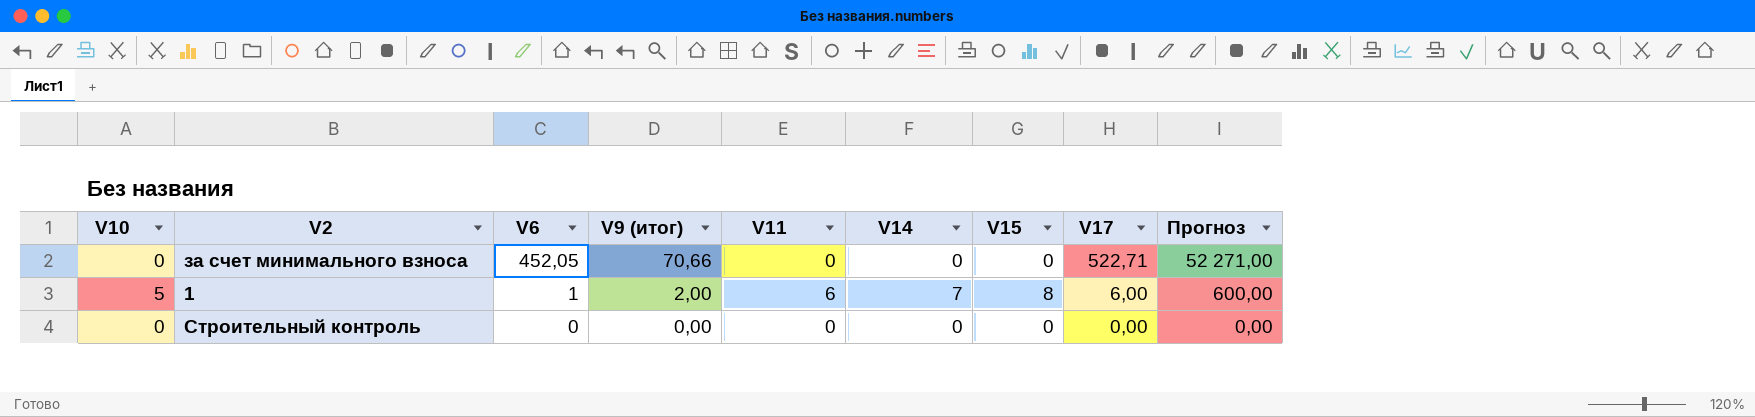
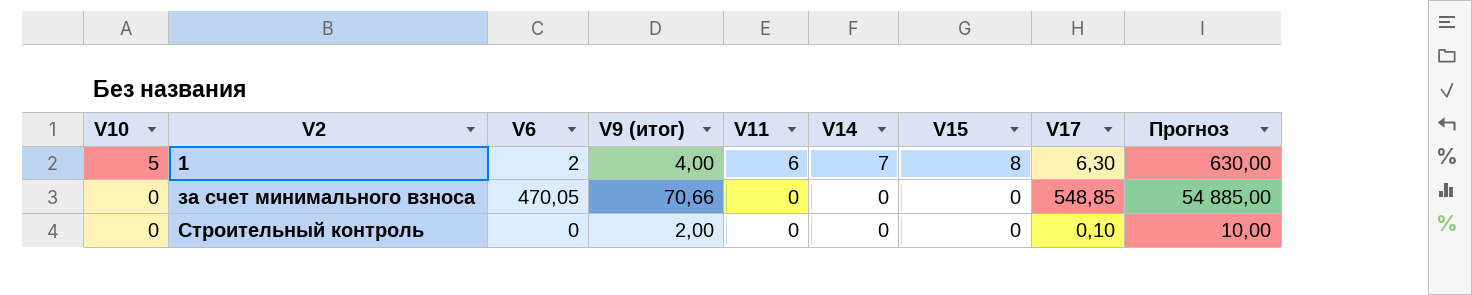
row order: V6 descending -> V10 descending
1 | V6: 1 -> 2
1 | V9 (итог): 2,00 -> 4,00
1 | V17: 6,00 -> 6,30
1 | Прогноз: 600,00 -> 630,00
за счет минимального взноса | V6: 452,05 -> 470,05
за счет минимального взноса | V17: 522,71 -> 548,85
за счет минимального взноса | Прогноз: 52 271,00 -> 54 885,00
Строительный контроль | V9 (итог): 0,00 -> 2,00
Строительный контроль | V17: 0,00 -> 0,10
Строительный контроль | Прогноз: 0,00 -> 10,00

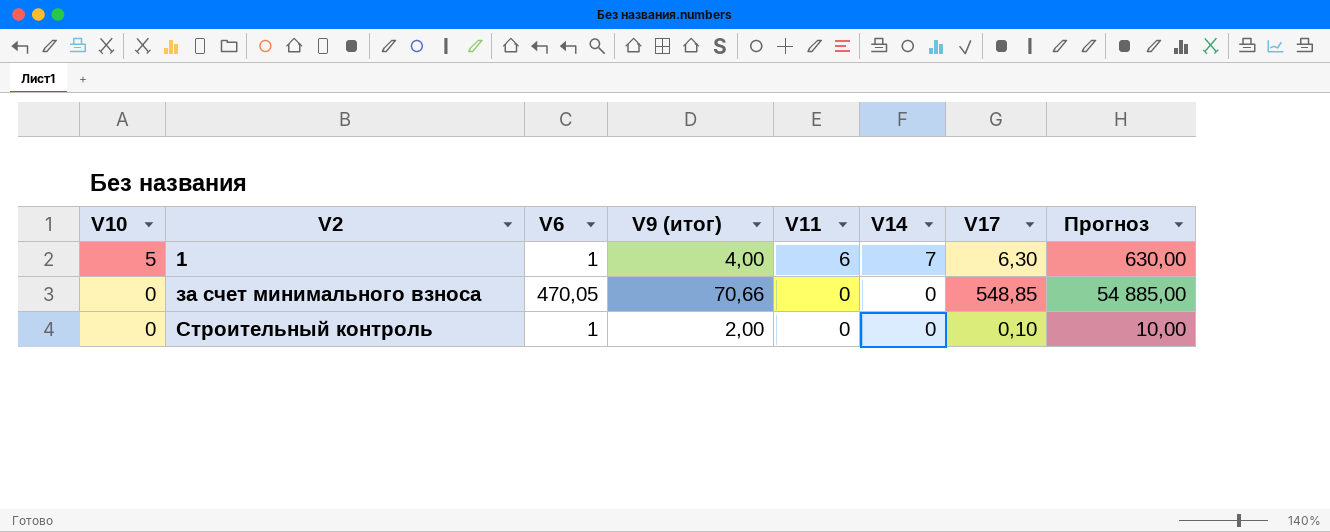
column V15 | position: 7 -> none
1 | V6: 2 -> 1
Строительный контроль | V6: 0 -> 1

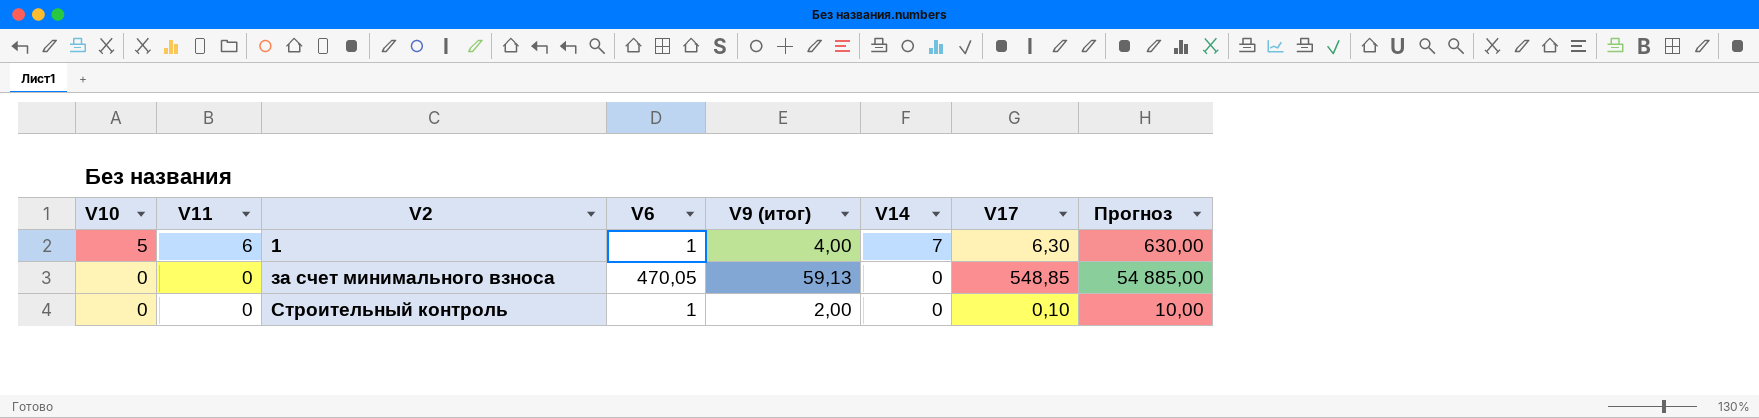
column V11 | position: 5 -> 2
за счет минимального взноса | V9 (итог): 70,66 -> 59,13

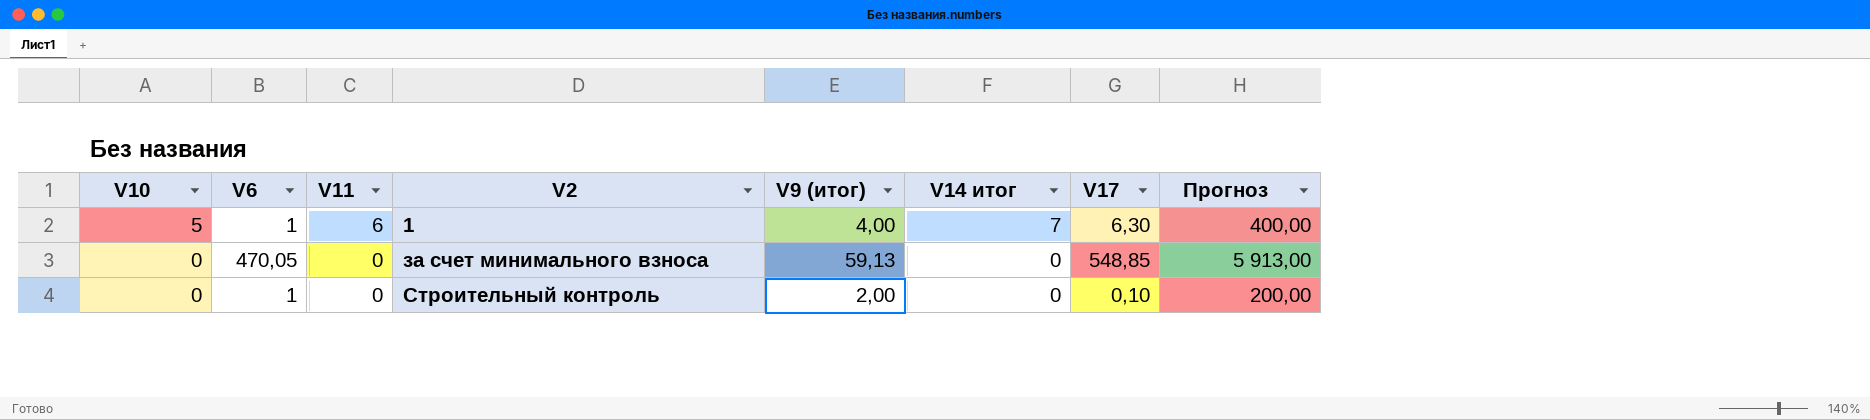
column V6 | position: 4 -> 2
column name: V14 -> V14 итог
column Прогноз | formula: [V17] * 100 -> [V9 (итог)] * 100

